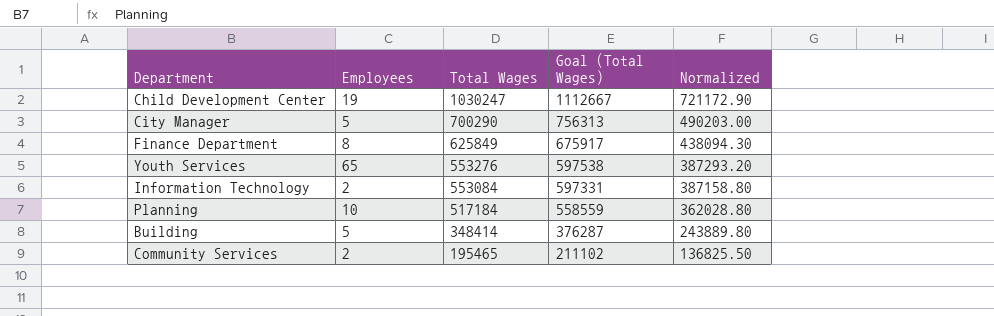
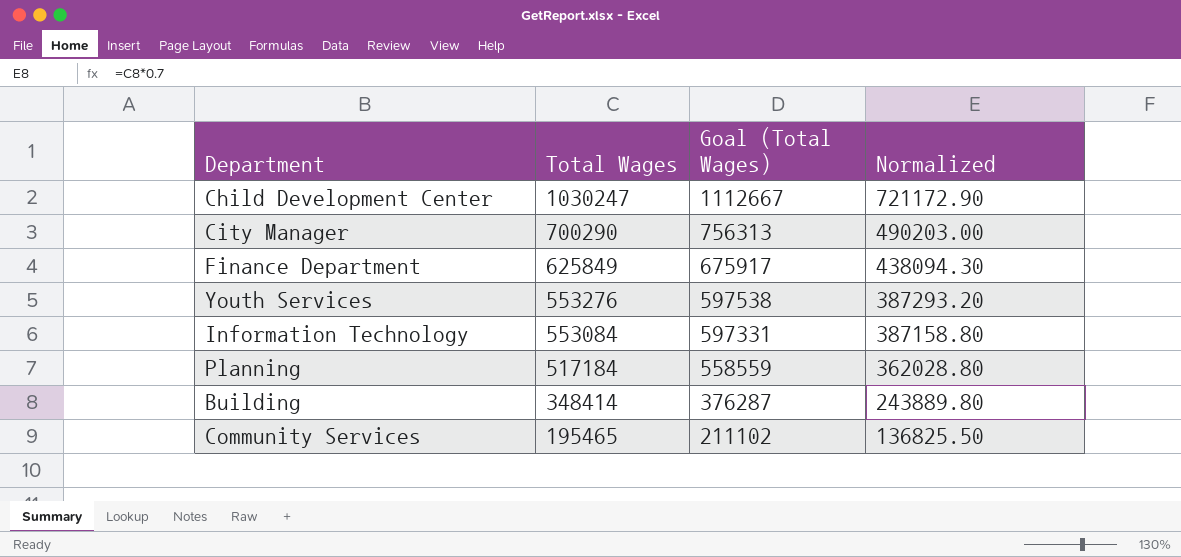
column Employees | position: 2 -> none

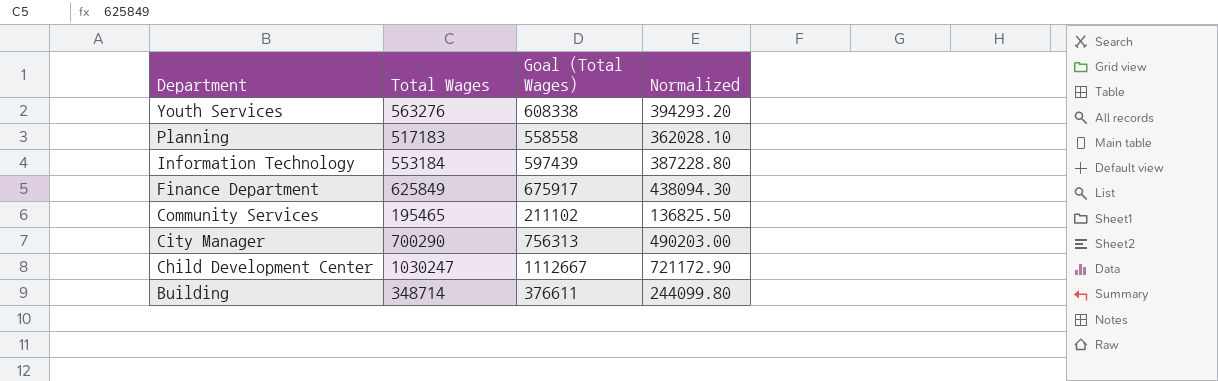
row order: Total Wages descending -> Department descending
Youth Services | Total Wages: 553276 -> 563276
Youth Services | Goal (Total Wages): 597538 -> 608338
Youth Services | Normalized: 387293.20 -> 394293.20
Planning | Total Wages: 517184 -> 517183
Planning | Goal (Total Wages): 558559 -> 558558
Planning | Normalized: 362028.80 -> 362028.10
Information Technology | Total Wages: 553084 -> 553184
Information Technology | Goal (Total Wages): 597331 -> 597439
Information Technology | Normalized: 387158.80 -> 387228.80
Building | Total Wages: 348414 -> 348714
Building | Goal (Total Wages): 376287 -> 376611
Building | Normalized: 243889.80 -> 244099.80

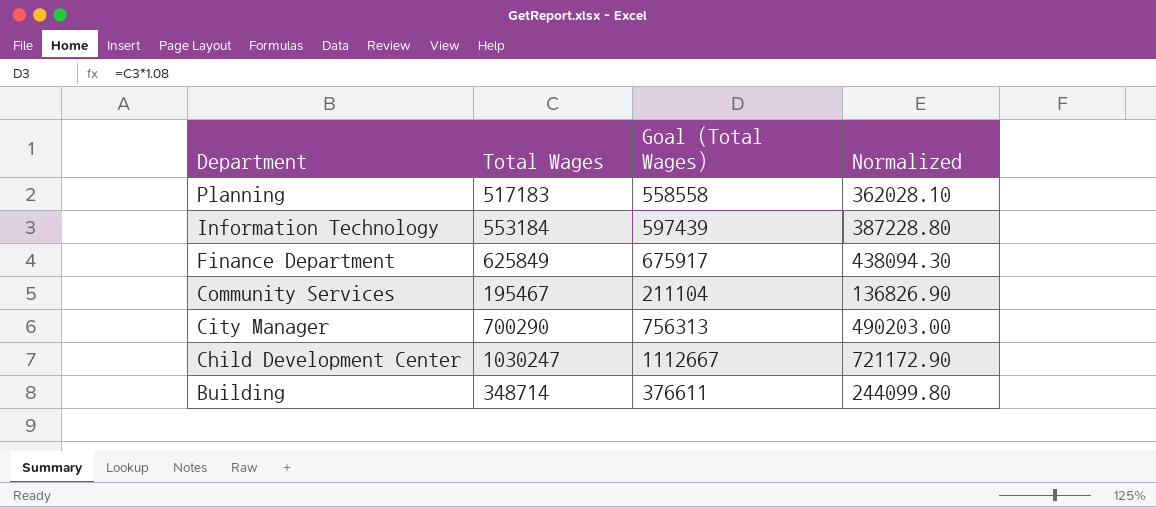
row Youth Services: 563276 | 608338 | 394293.20 -> none
Community Services | Total Wages: 195465 -> 195467
Community Services | Goal (Total Wages): 211102 -> 211104
Community Services | Normalized: 136825.50 -> 136826.90

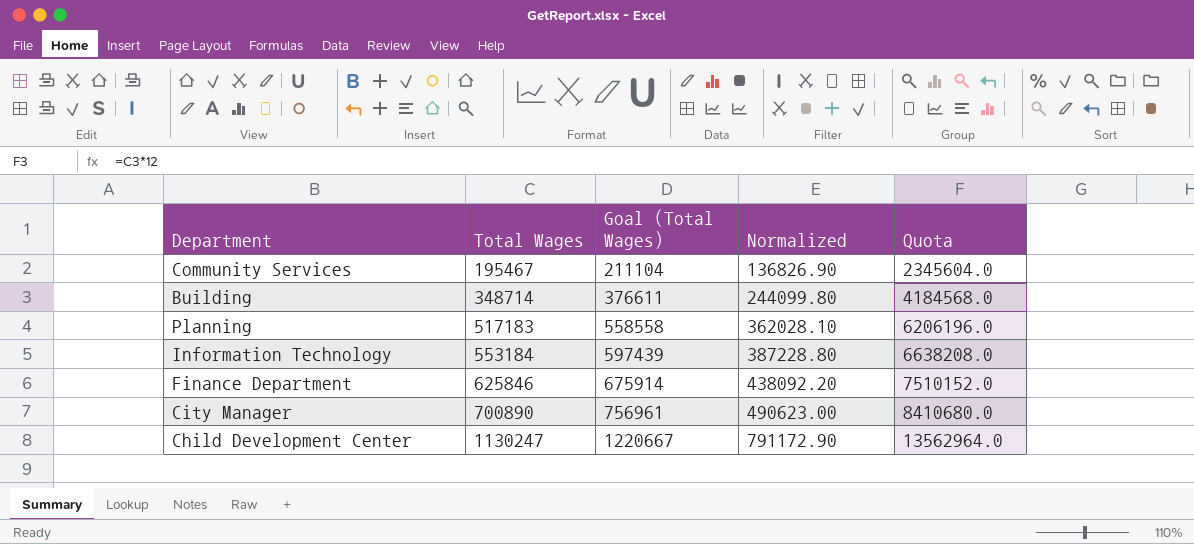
row order: Department descending -> Total Wages ascending
column Quota | formula: none -> [Total Wages] * 12
Finance Department | Total Wages: 625849 -> 625846
Finance Department | Goal (Total Wages): 675917 -> 675914
Finance Department | Normalized: 438094.30 -> 438092.20
City Manager | Total Wages: 700290 -> 700890
City Manager | Goal (Total Wages): 756313 -> 756961
City Manager | Normalized: 490203.00 -> 490623.00
Child Development Center | Total Wages: 1030247 -> 1130247
Child Development Center | Goal (Total Wages): 1112667 -> 1220667
Child Development Center | Normalized: 721172.90 -> 791172.90

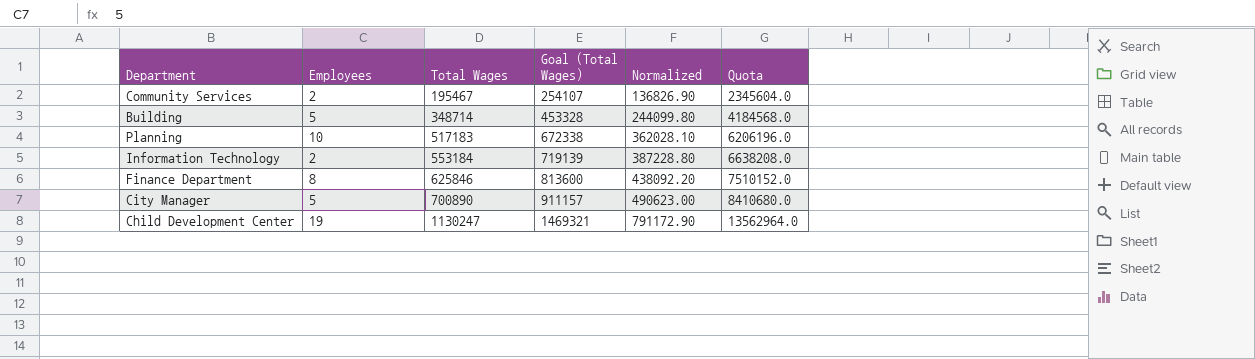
column Employees | position: none -> 2
column Goal (Total Wages) | formula: [Total Wages] * 1.08 -> [Total Wages] * 1.3

